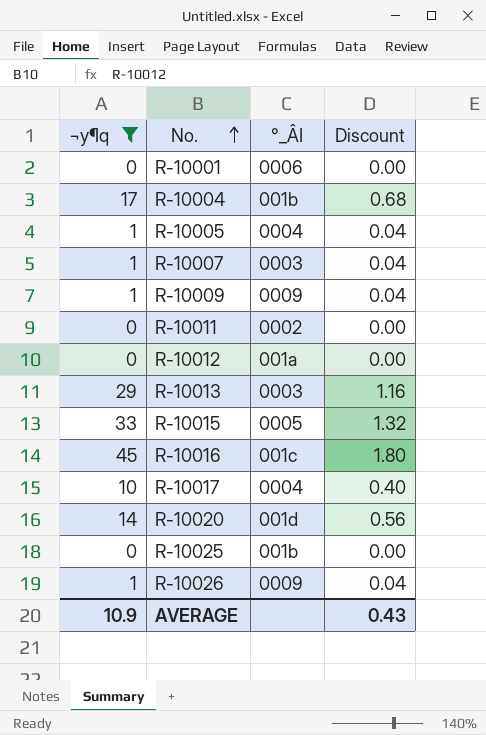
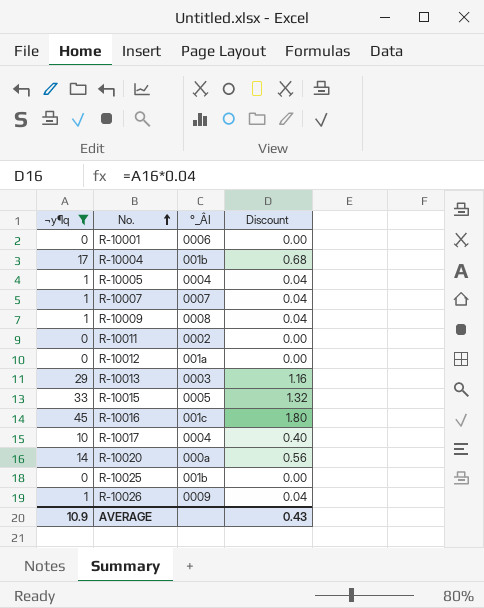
R-10007 | °_ÂI: 0003 -> 0007
R-10009 | °_ÂI: 0009 -> 0008
R-10020 | °_ÂI: 001d -> 000a

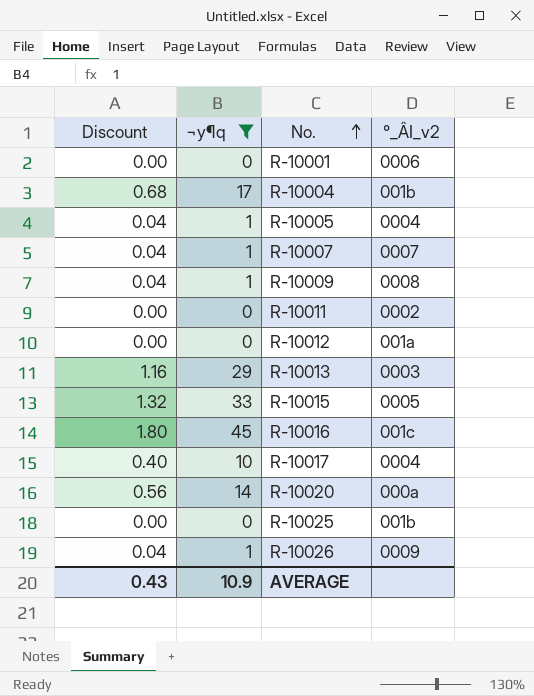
column Discount | position: 4 -> 1
column name: °_ÂI -> °_ÂI_v2

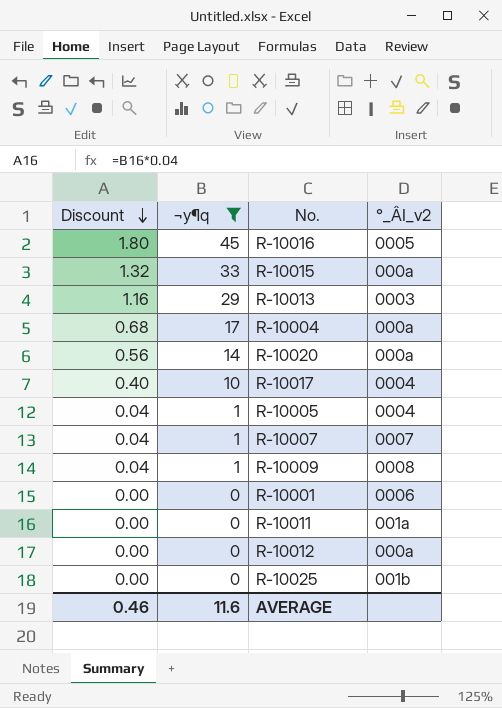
row order: No. ascending -> Discount descending
row R-10026: 0.04 | 1 | 0009 -> none
R-10016 | °_ÂI_v2: 001c -> 0005
R-10015 | °_ÂI_v2: 0005 -> 000a
R-10004 | °_ÂI_v2: 001b -> 000a
R-10011 | °_ÂI_v2: 0002 -> 001a
R-10012 | °_ÂI_v2: 001a -> 000a
AVERAGE | Discount: 0.43 -> 0.46
AVERAGE | ¬y¶q: 10.9 -> 11.6

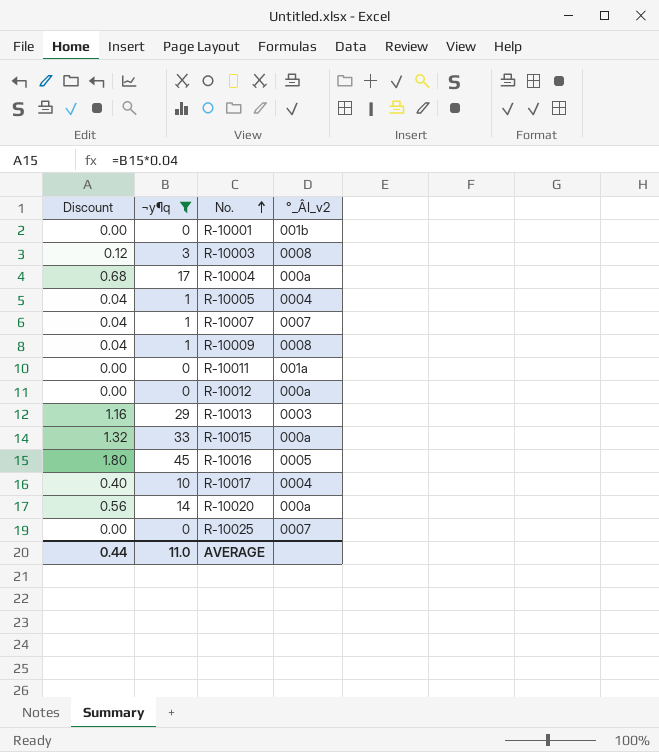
row order: Discount descending -> No. ascending
R-10001 | °_ÂI_v2: 0006 -> 001b
row R-10003: none -> 0.12 | 3 | 0008
R-10025 | °_ÂI_v2: 001b -> 0007
AVERAGE | Discount: 0.46 -> 0.44
AVERAGE | ¬y¶q: 11.6 -> 11.0

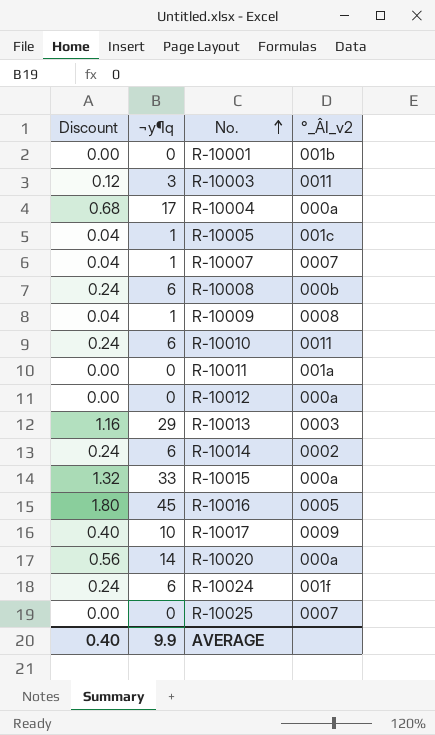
filter: ¬y¶q != 6 -> none
R-10003 | °_ÂI_v2: 0008 -> 0011
R-10005 | °_ÂI_v2: 0004 -> 001c
R-10017 | °_ÂI_v2: 0004 -> 0009
AVERAGE | Discount: 0.44 -> 0.40
AVERAGE | ¬y¶q: 11.0 -> 9.9

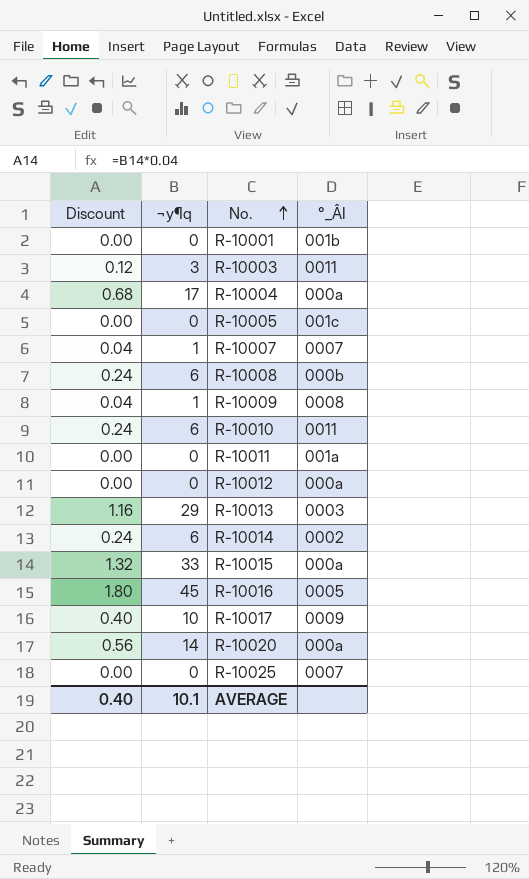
column name: °_ÂI_v2 -> °_ÂI
row R-10024: 0.24 | 6 | 001f -> none
R-10005 | Discount: 0.04 -> 0.00
R-10005 | ¬y¶q: 1 -> 0
AVERAGE | ¬y¶q: 9.9 -> 10.1

